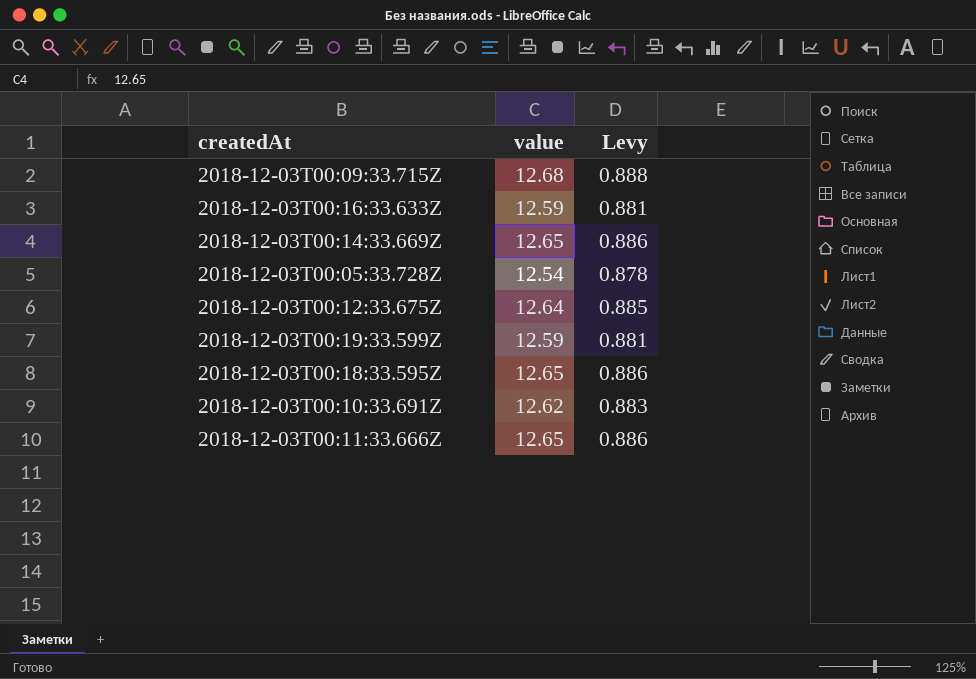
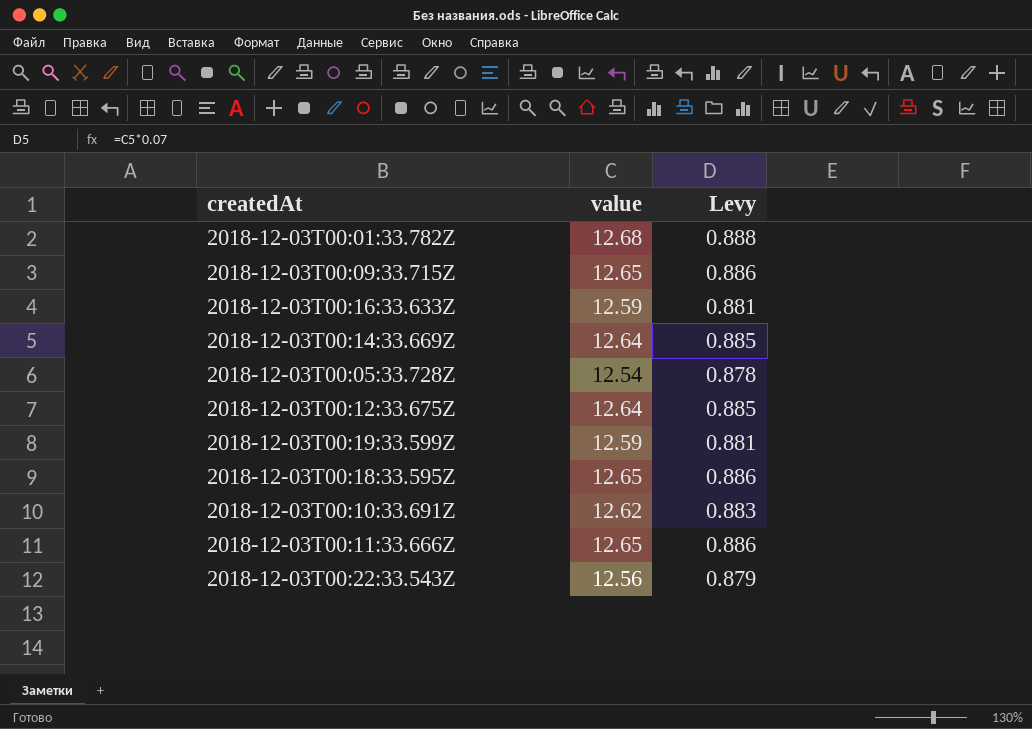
row 2018-12-03T00:01:33.782Z: none -> 12.68 | 0.888
2018-12-03T00:09:33.715Z | value: 12.68 -> 12.65
2018-12-03T00:09:33.715Z | Levy: 0.888 -> 0.886
2018-12-03T00:14:33.669Z | value: 12.65 -> 12.64
2018-12-03T00:14:33.669Z | Levy: 0.886 -> 0.885
row 2018-12-03T00:22:33.543Z: none -> 12.56 | 0.879

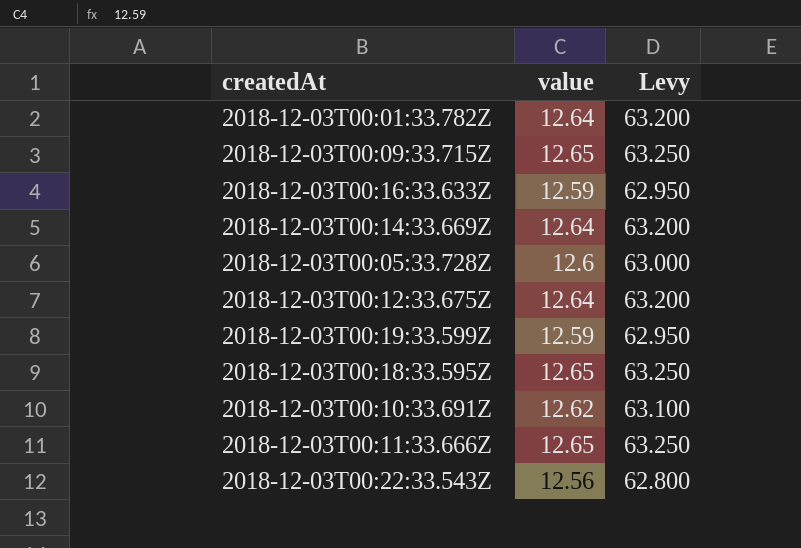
column Levy | formula: [value] * 0.07 -> [value] * 5
2018-12-03T00:01:33.782Z | value: 12.68 -> 12.64
2018-12-03T00:05:33.728Z | value: 12.54 -> 12.6

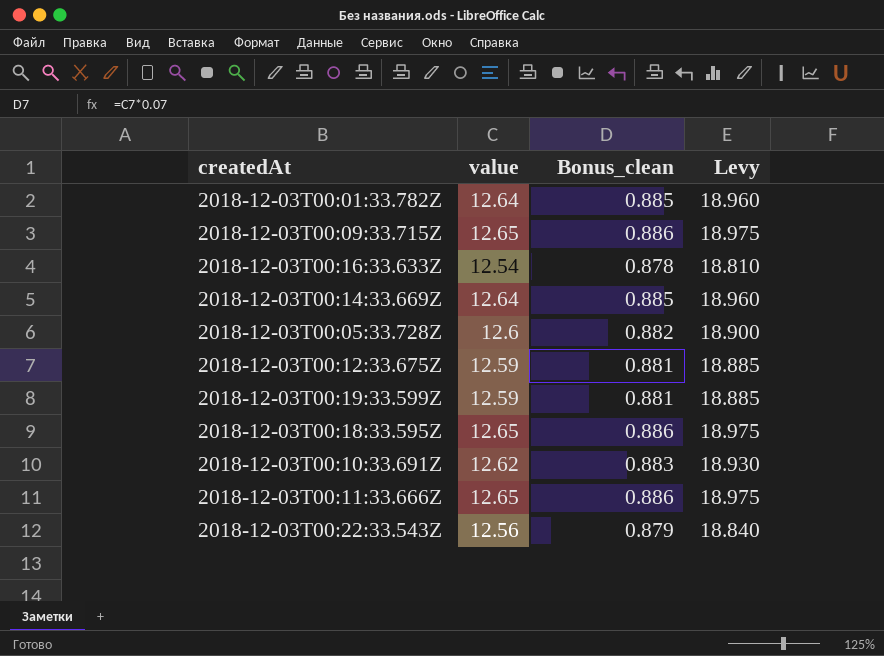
column Bonus_clean | formula: none -> [value] * 0.07
column Levy | formula: [value] * 5 -> [value] * 1.5
2018-12-03T00:16:33.633Z | value: 12.59 -> 12.54
2018-12-03T00:12:33.675Z | value: 12.64 -> 12.59

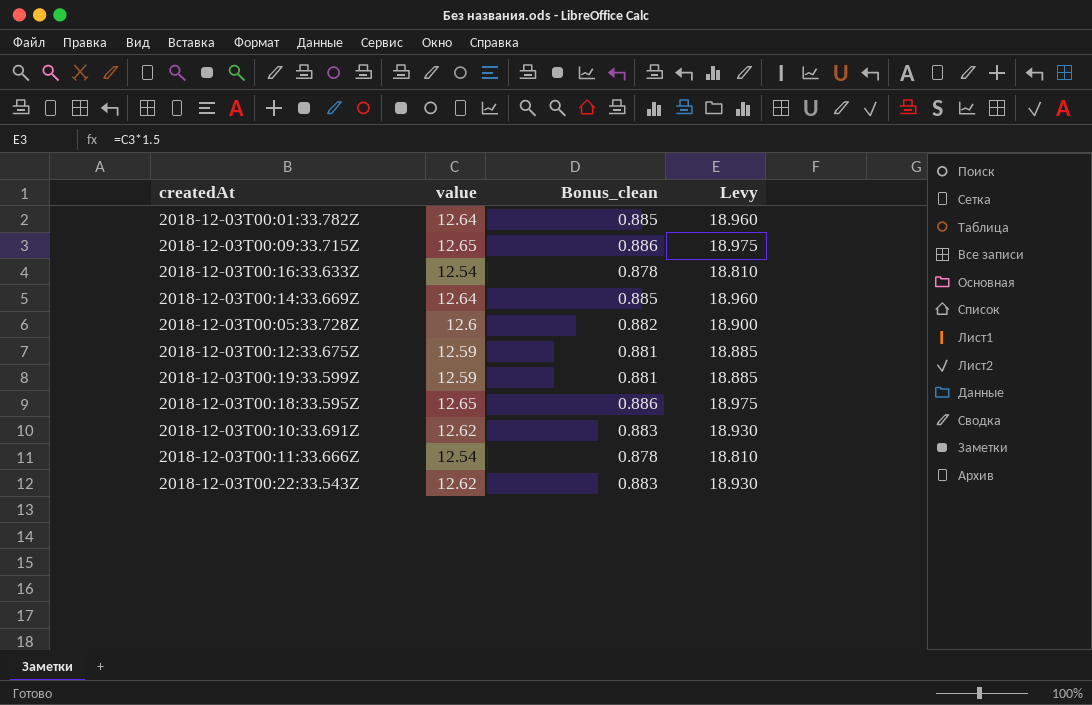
2018-12-03T00:11:33.666Z | value: 12.65 -> 12.54
2018-12-03T00:11:33.666Z | Bonus_clean: 0.886 -> 0.878
2018-12-03T00:11:33.666Z | Levy: 18.975 -> 18.810
2018-12-03T00:22:33.543Z | value: 12.56 -> 12.62
2018-12-03T00:22:33.543Z | Bonus_clean: 0.879 -> 0.883
2018-12-03T00:22:33.543Z | Levy: 18.840 -> 18.930

